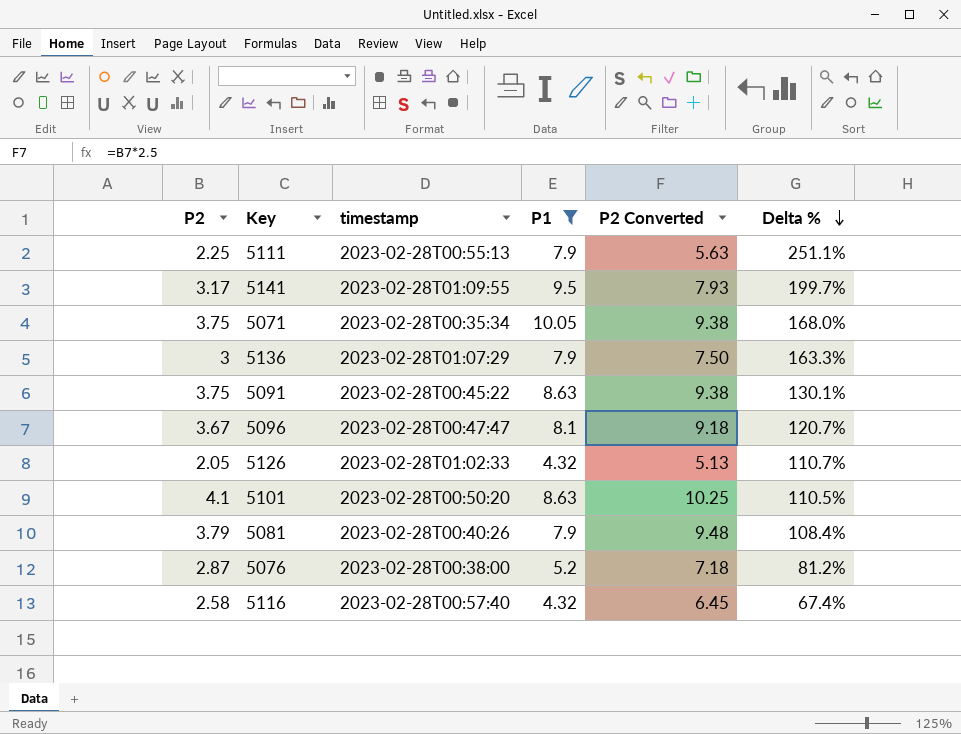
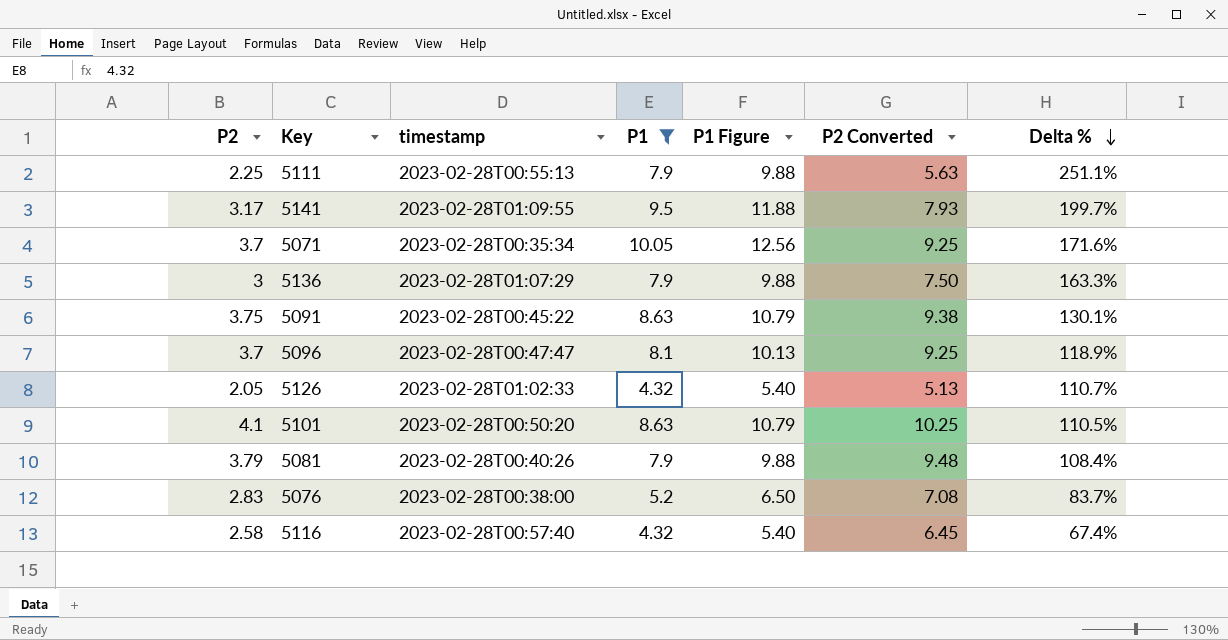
column P1 Figure | formula: none -> [P1] * 1.25
5071 | P2: 3.75 -> 3.7
5071 | P2 Converted: 9.38 -> 9.25
5071 | Delta %: 168.0% -> 171.6%
5096 | P2: 3.67 -> 3.7
5096 | P2 Converted: 9.18 -> 9.25
5096 | Delta %: 120.7% -> 118.9%
5076 | P2: 2.87 -> 2.83
5076 | P2 Converted: 7.18 -> 7.08
5076 | Delta %: 81.2% -> 83.7%

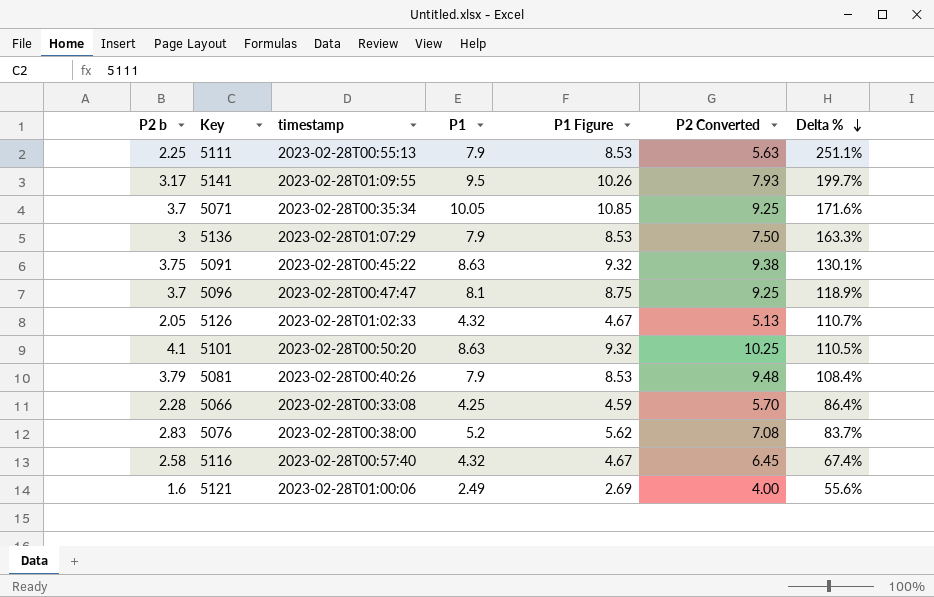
filter: P1 >= 4.32 -> none
column name: P2 -> P2 b
column P1 Figure | formula: [P1] * 1.25 -> [P1] * 1.08

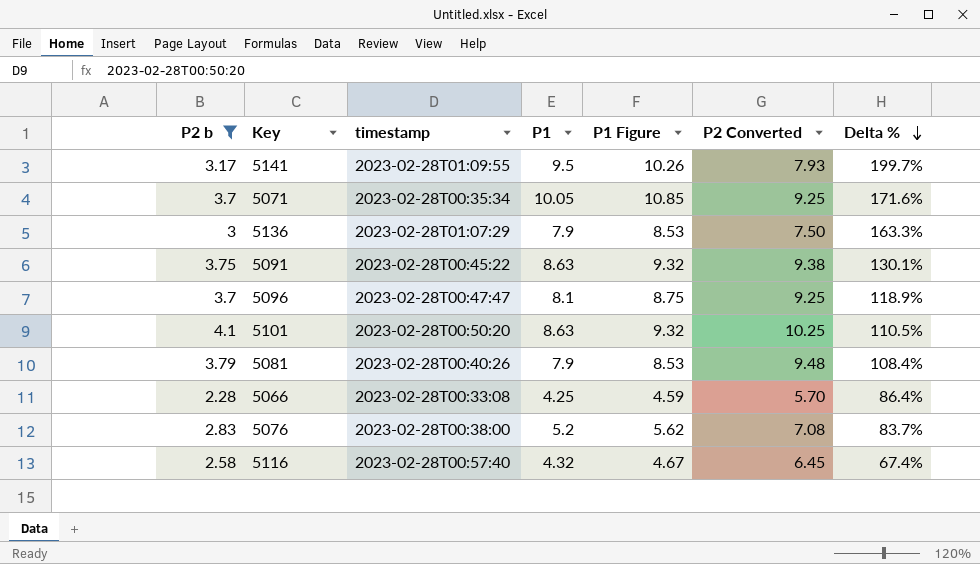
filter: none -> P2 b >= 2.28

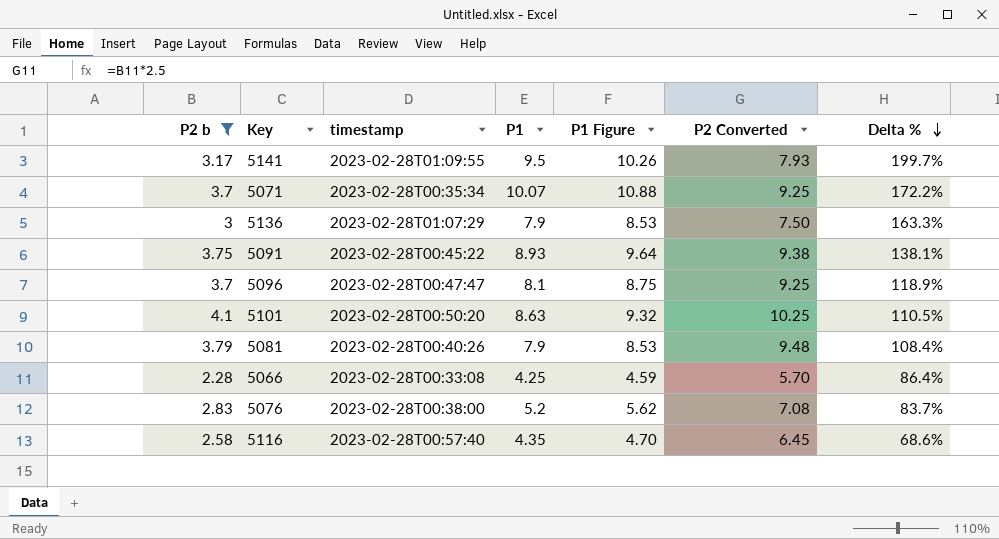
5071 | P1: 10.05 -> 10.07
5071 | P1 Figure: 10.85 -> 10.88
5071 | Delta %: 171.6% -> 172.2%
5091 | P1: 8.63 -> 8.93
5091 | P1 Figure: 9.32 -> 9.64
5091 | Delta %: 130.1% -> 138.1%
5116 | P1: 4.32 -> 4.35
5116 | P1 Figure: 4.67 -> 4.70
5116 | Delta %: 67.4% -> 68.6%

